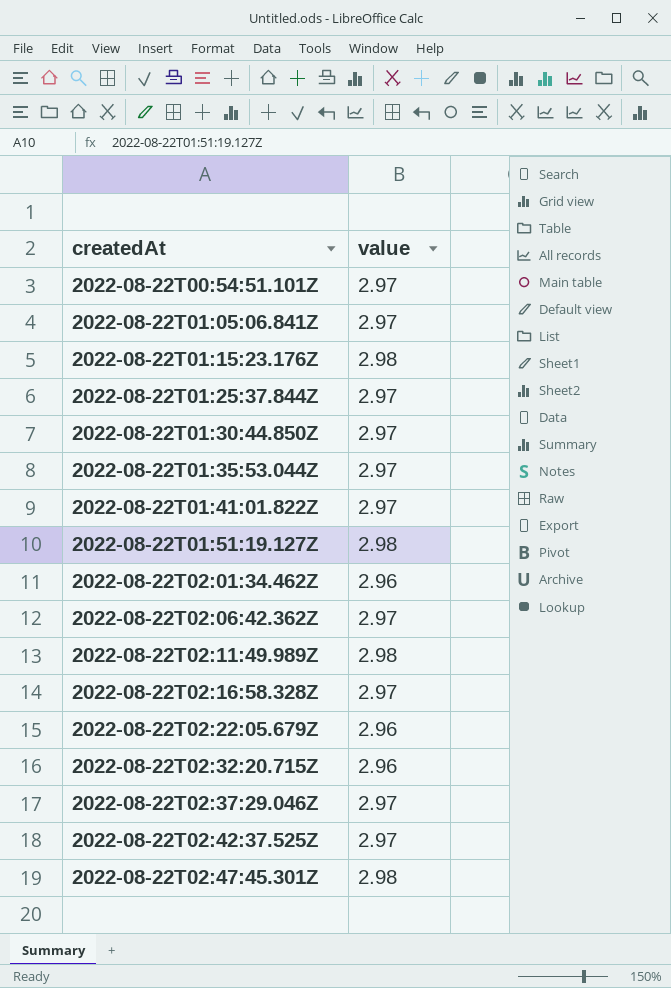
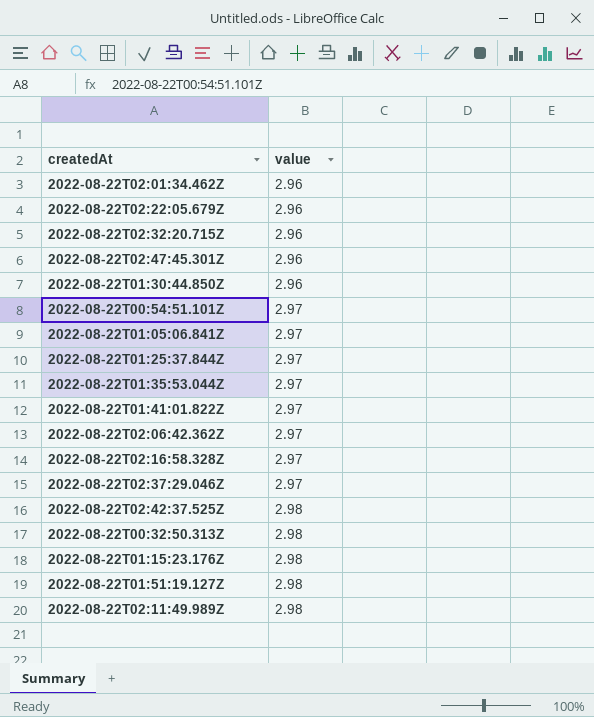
row order: createdAt ascending -> value ascending
2022-08-22T02:47:45.301Z | value: 2.98 -> 2.96
2022-08-22T01:30:44.850Z | value: 2.97 -> 2.96
2022-08-22T02:42:37.525Z | value: 2.97 -> 2.98
row 2022-08-22T00:32:50.313Z: none -> 2.98

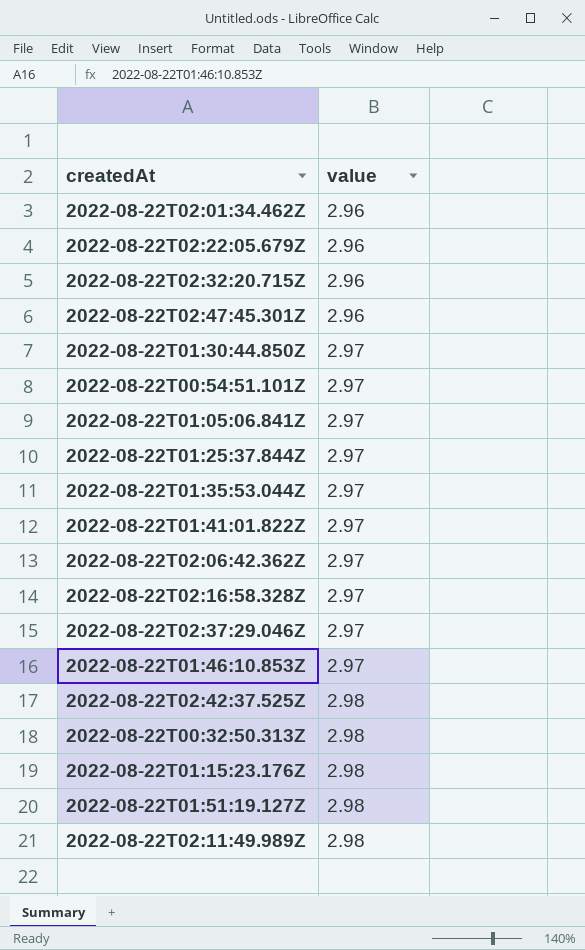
2022-08-22T01:30:44.850Z | value: 2.96 -> 2.97
row 2022-08-22T01:46:10.853Z: none -> 2.97

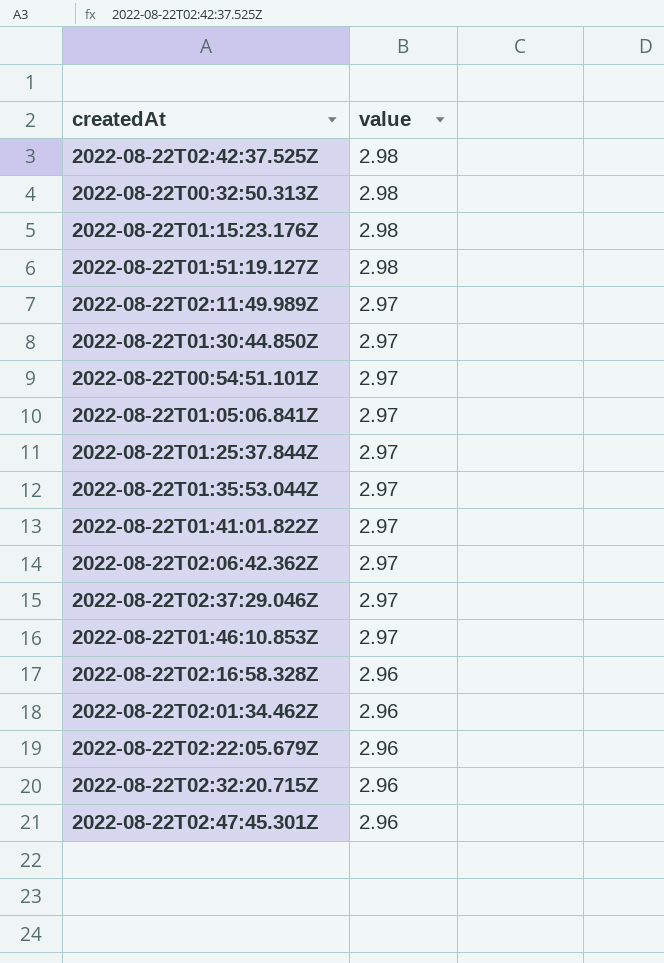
row order: value ascending -> value descending
2022-08-22T02:11:49.989Z | value: 2.98 -> 2.97
2022-08-22T02:16:58.328Z | value: 2.97 -> 2.96

